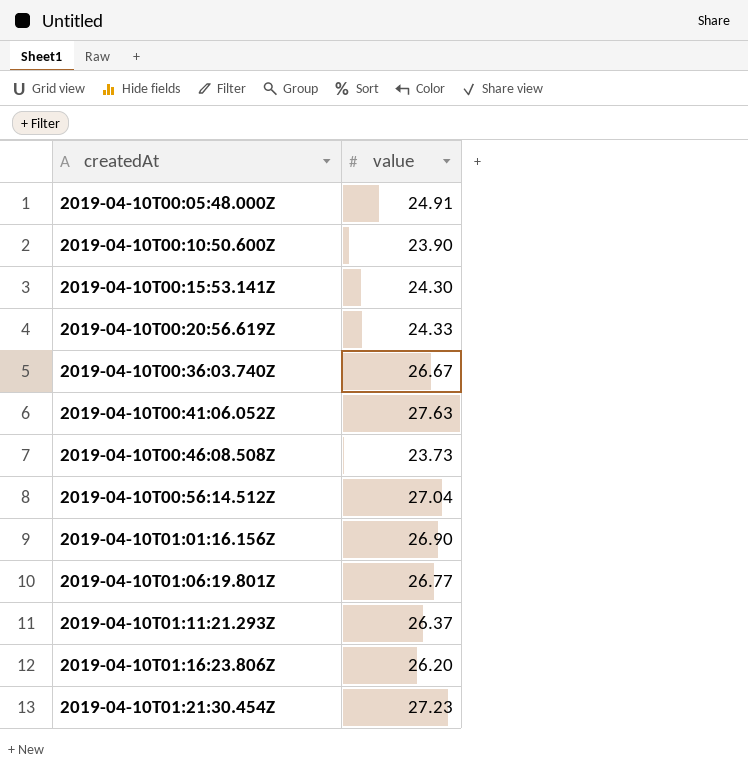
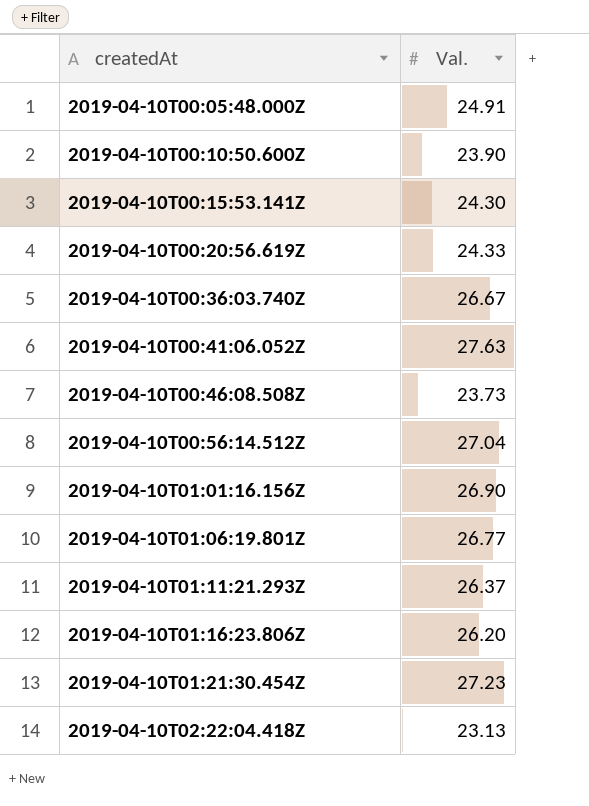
column name: value -> Val.
row 2019-04-10T02:22:04.418Z: none -> 23.13

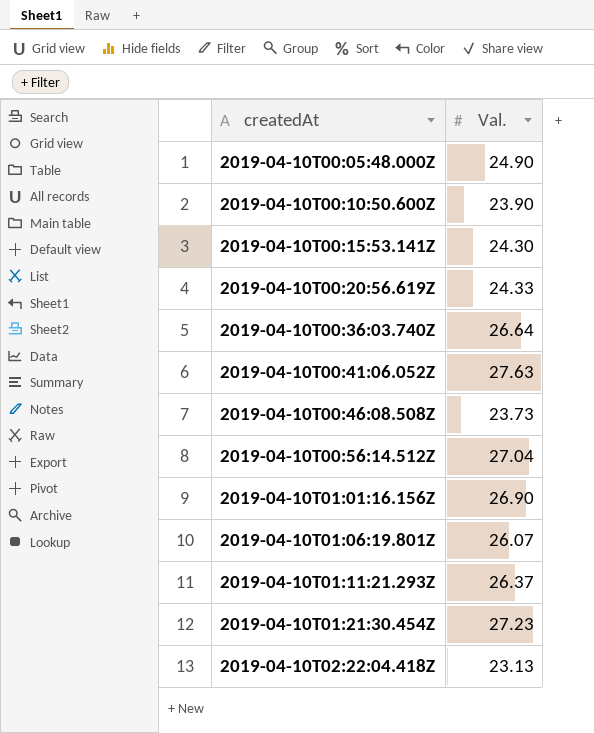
row 2019-04-10T01:16:23.806Z: 26.20 -> none
2019-04-10T00:05:48.000Z | Val.: 24.91 -> 24.90
2019-04-10T00:36:03.740Z | Val.: 26.67 -> 26.64
2019-04-10T01:06:19.801Z | Val.: 26.77 -> 26.07

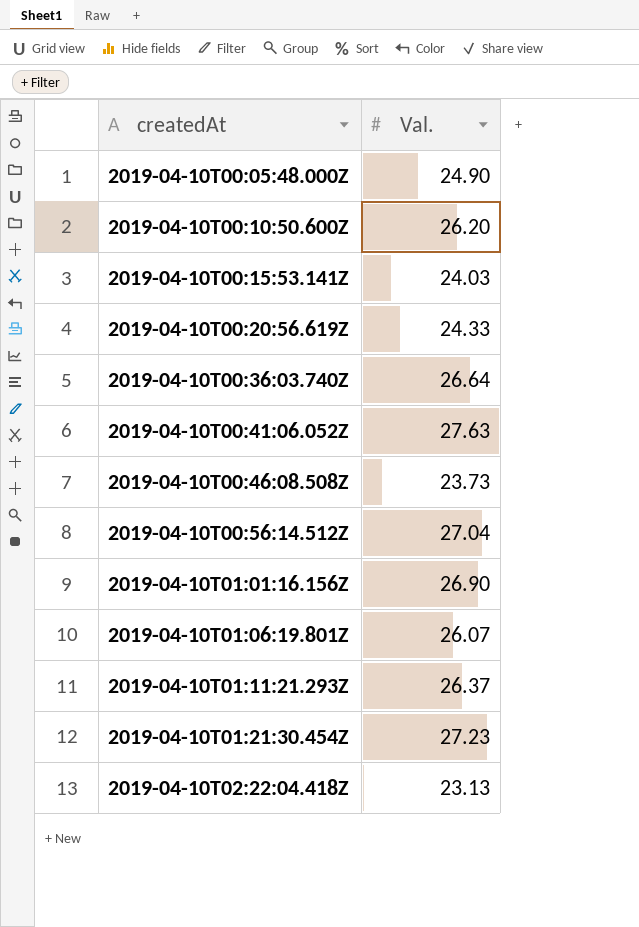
2019-04-10T00:10:50.600Z | Val.: 23.90 -> 26.20
2019-04-10T00:15:53.141Z | Val.: 24.30 -> 24.03

